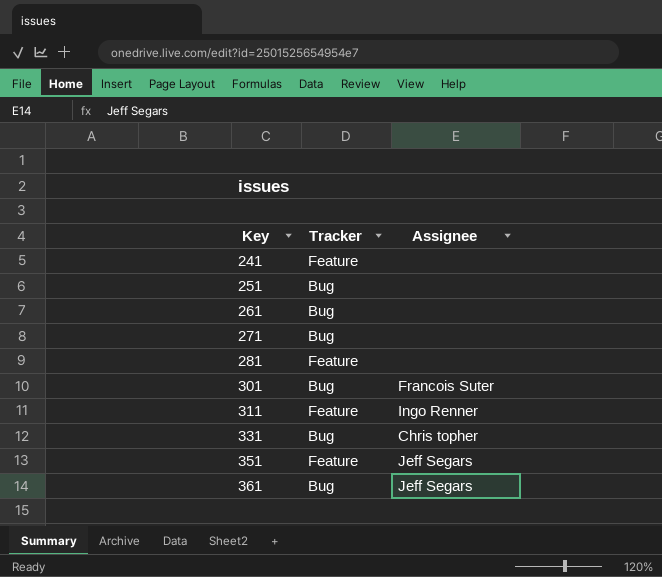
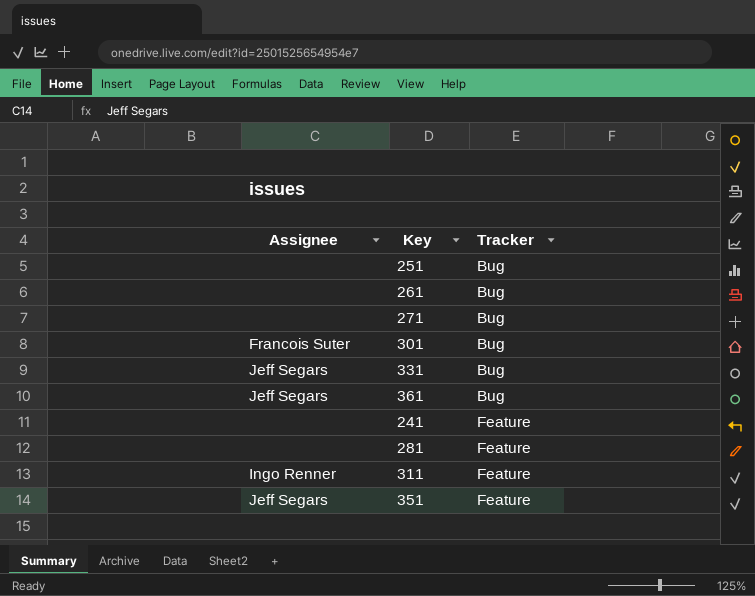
row order: Key ascending -> Tracker ascending
column Assignee | position: 3 -> 1
331 | Assignee: Chris topher -> Jeff Segars

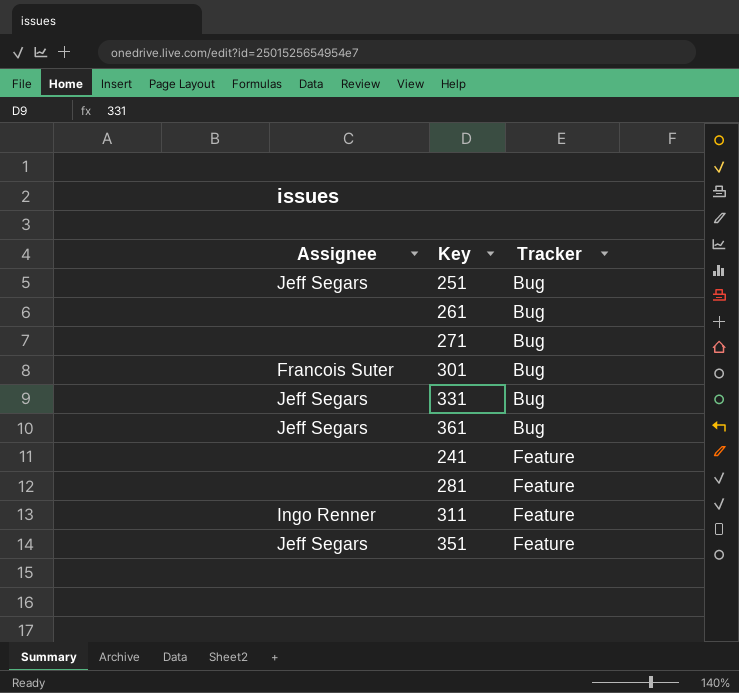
251 | Assignee: none -> Jeff Segars

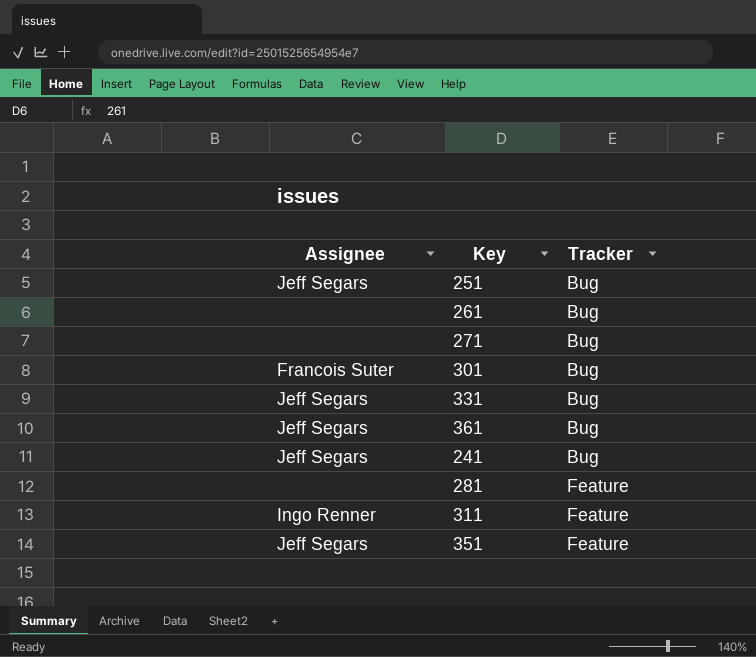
241 | Assignee: none -> Jeff Segars
241 | Tracker: Feature -> Bug

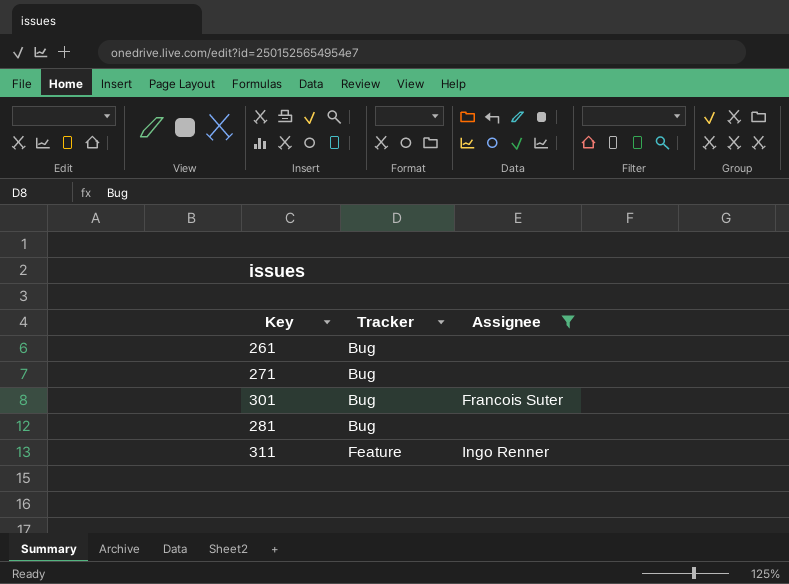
filter: none -> Assignee != Jeff Segars
column Assignee | position: 1 -> 3
281 | Tracker: Feature -> Bug

